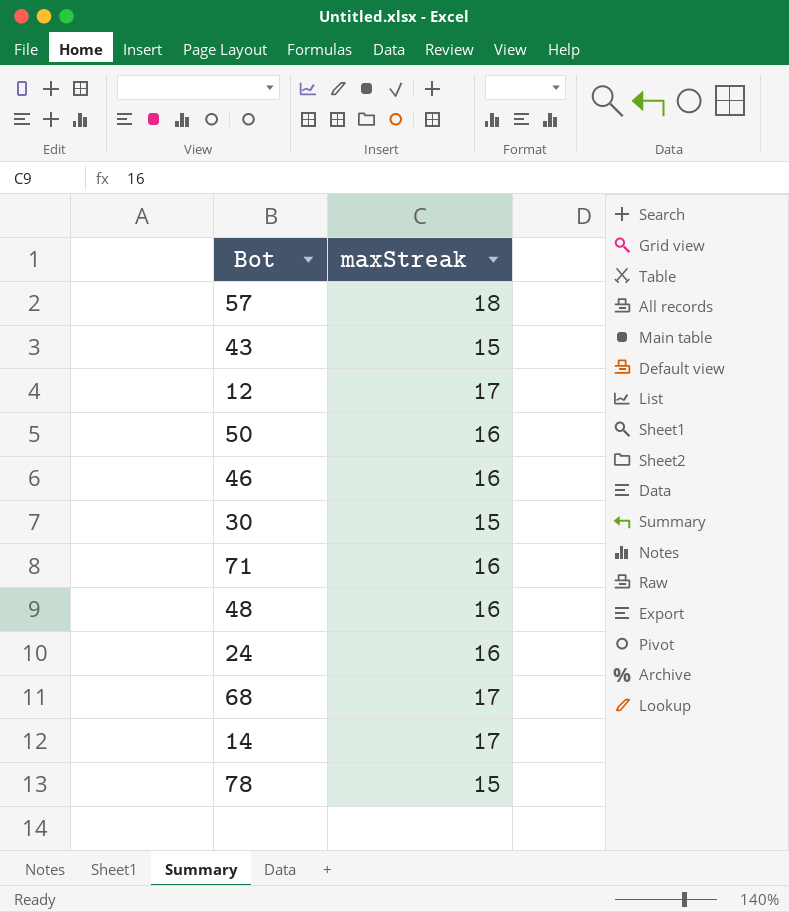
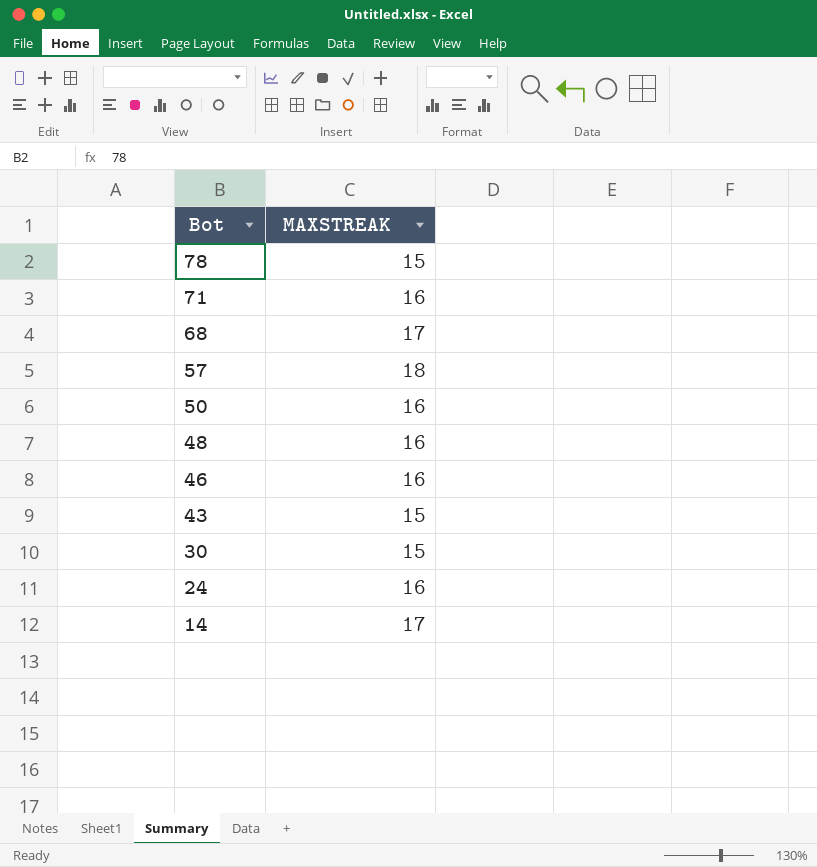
row order: none -> Bot descending
column name: maxStreak -> MAXSTREAK
row 12: 17 -> none

